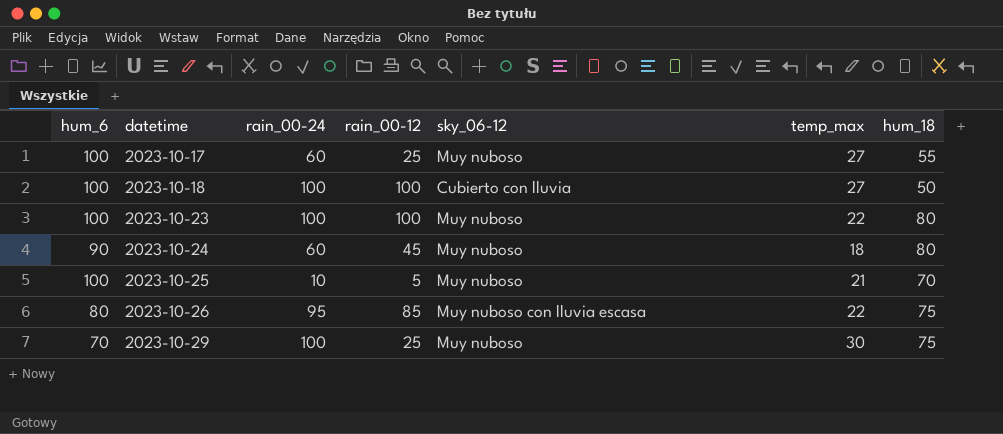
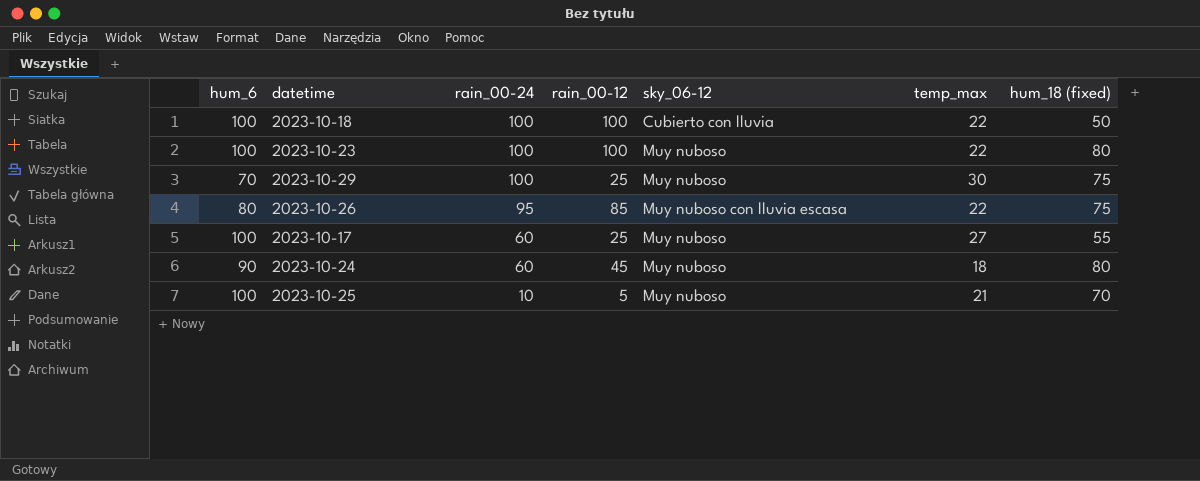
row order: datetime ascending -> rain_00-24 descending
column name: hum_18 -> hum_18 (fixed)
2023-10-18 | temp_max: 27 -> 22

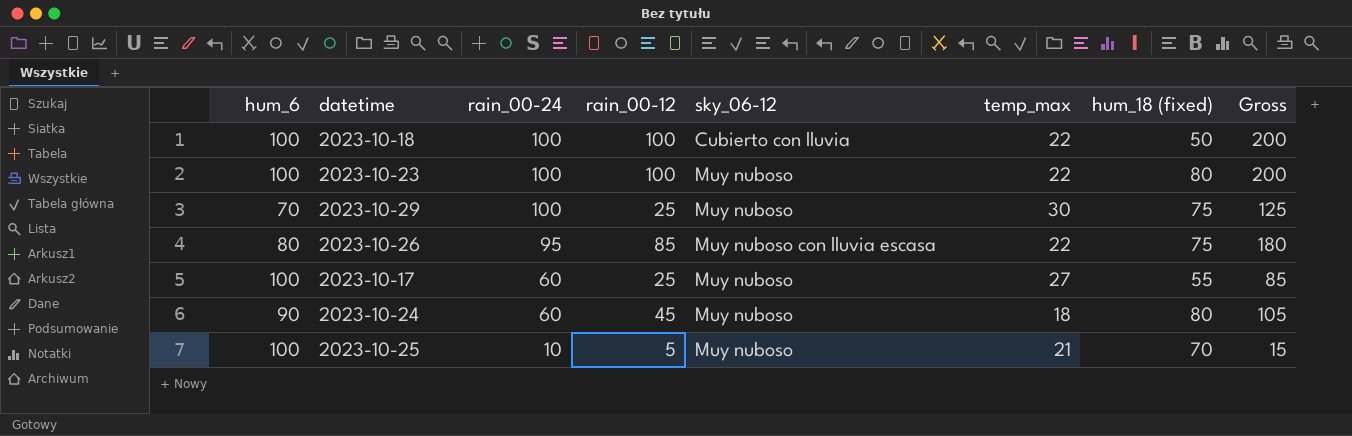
column Gross | formula: none -> [rain_00-24] + [rain_00-12]

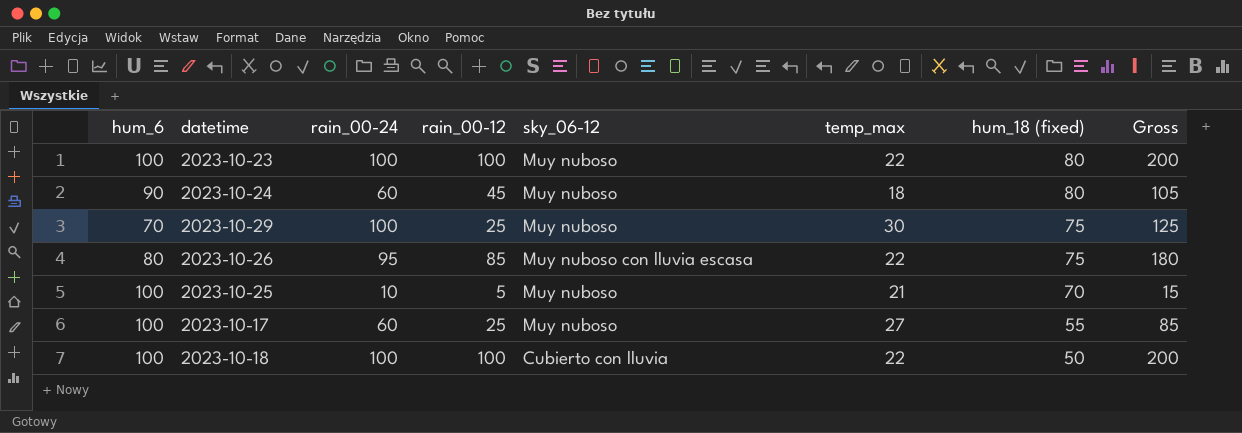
row order: rain_00-24 descending -> hum_18 (fixed) descending

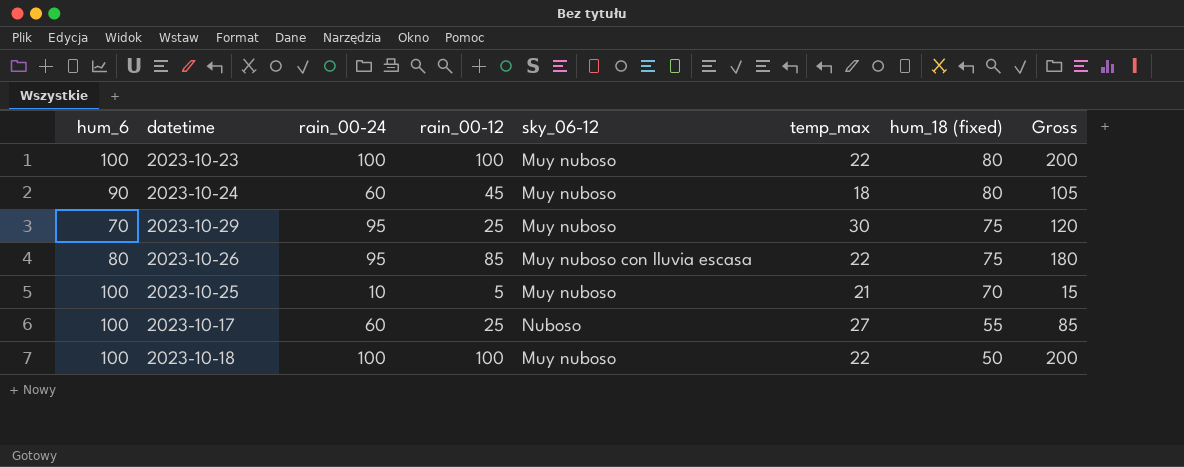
2023-10-29 | rain_00-24: 100 -> 95
2023-10-29 | Gross: 125 -> 120
2023-10-17 | sky_06-12: Muy nuboso -> Nuboso
2023-10-18 | sky_06-12: Cubierto con lluvia -> Muy nuboso

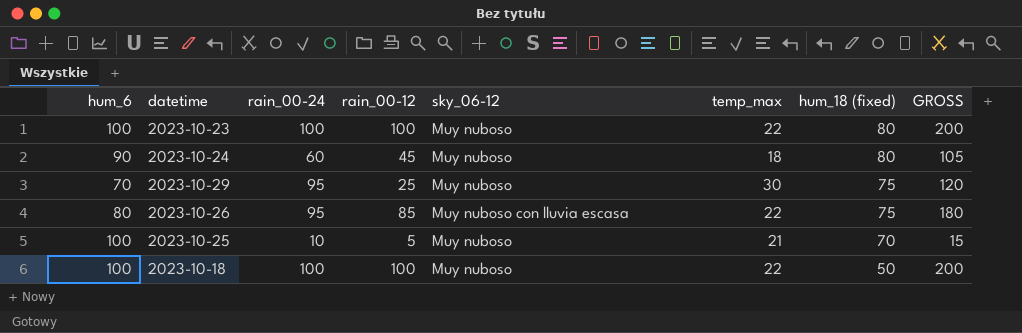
column name: Gross -> GROSS
row 2023-10-17: 100 | 60 | 25 | Nuboso | 27 | 55 | 85 -> none

